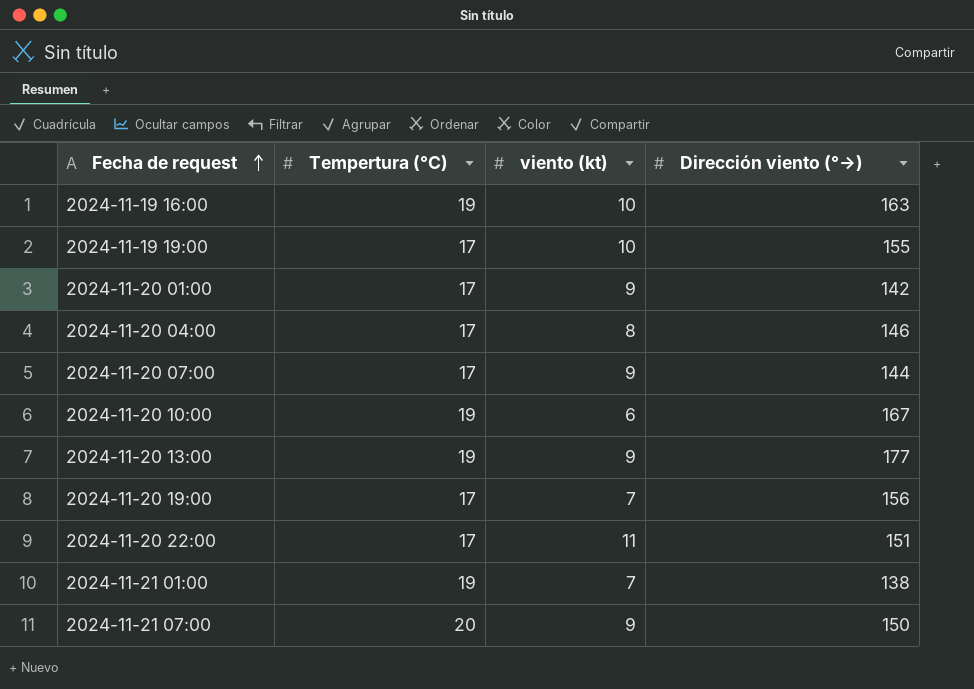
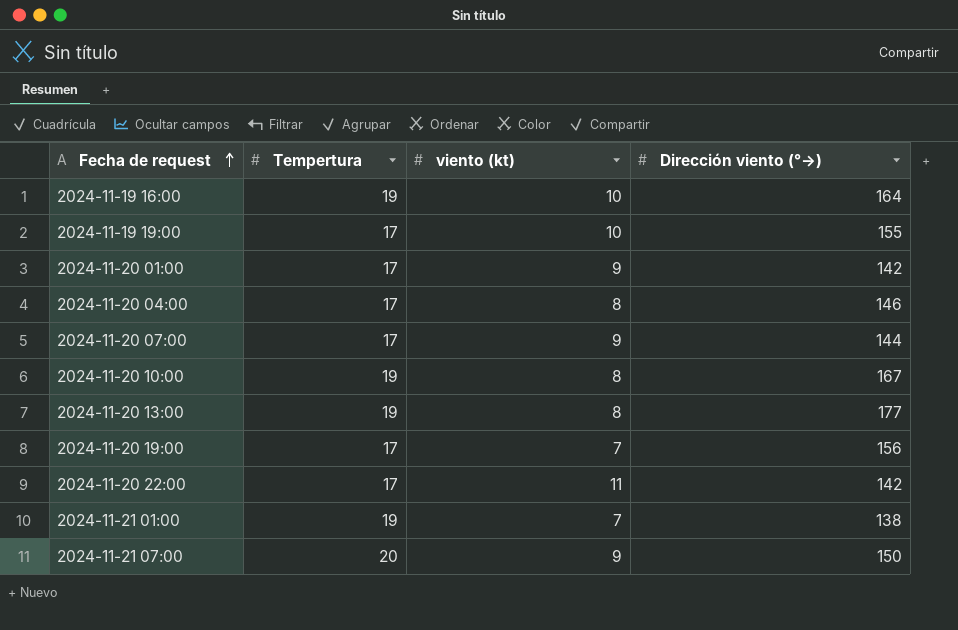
column name: Tempertura (°C) -> Tempertura
2024-11-19 16:00 | Dirección viento (°→): 163 -> 164
2024-11-20 10:00 | viento (kt): 6 -> 8
2024-11-20 13:00 | viento (kt): 9 -> 8
2024-11-20 22:00 | Dirección viento (°→): 151 -> 142

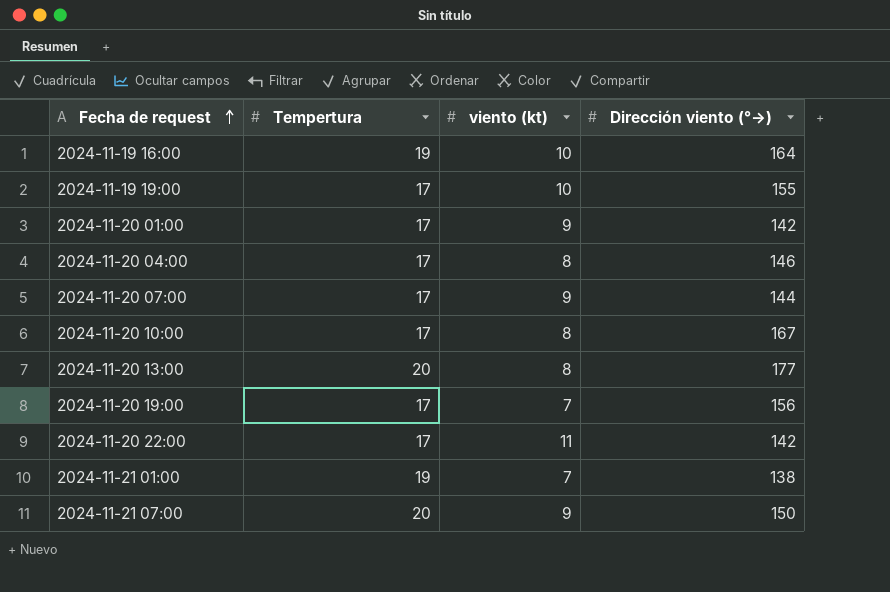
2024-11-20 10:00 | Tempertura: 19 -> 17
2024-11-20 13:00 | Tempertura: 19 -> 20

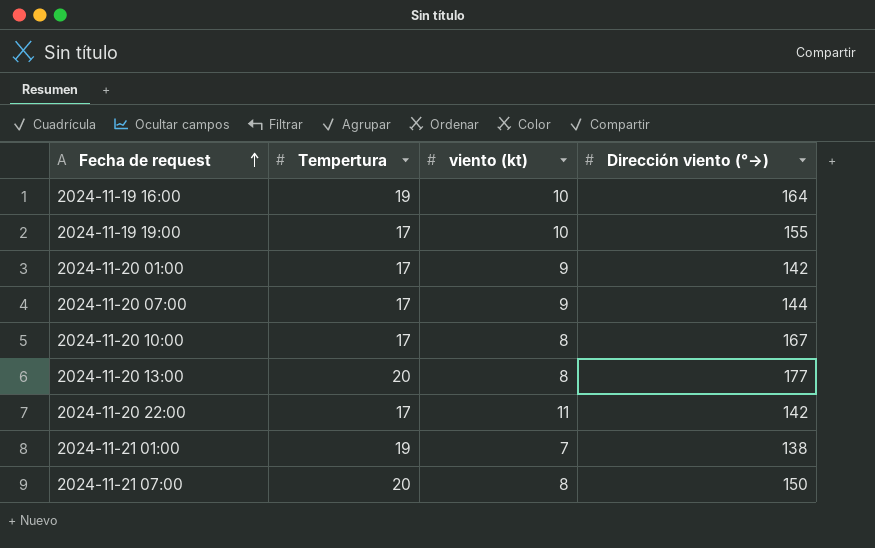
row 2024-11-20 04:00: 17 | 8 | 146 -> none
row 2024-11-20 19:00: 17 | 7 | 156 -> none
2024-11-21 07:00 | viento (kt): 9 -> 8

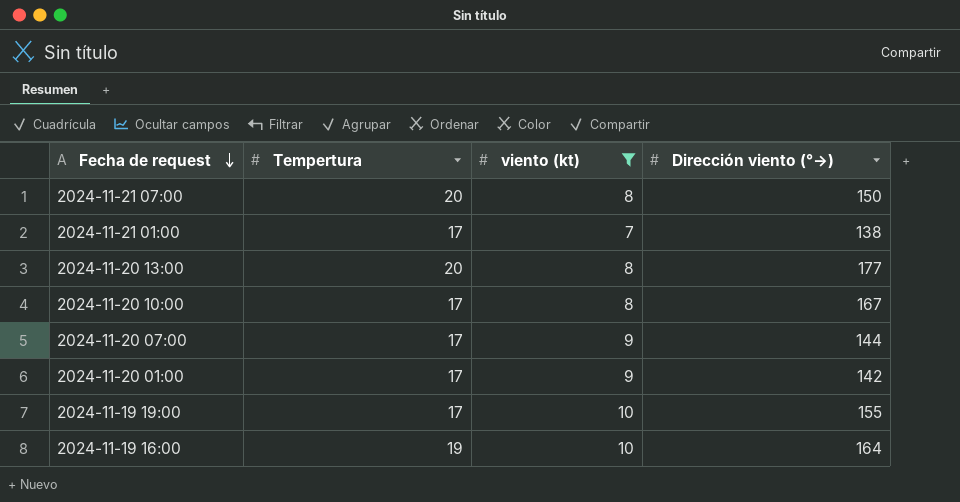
filter: none -> viento (kt) != 11
row order: Fecha de request ascending -> Fecha de request descending
2024-11-21 01:00 | Tempertura: 19 -> 17

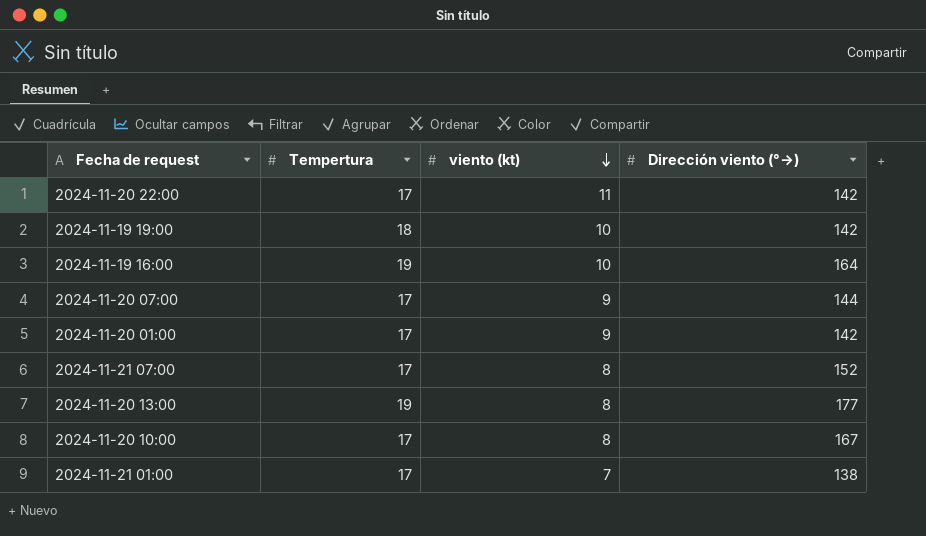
filter: viento (kt) != 11 -> none
row order: Fecha de request descending -> viento (kt) descending
2024-11-19 19:00 | Tempertura: 17 -> 18
2024-11-19 19:00 | Dirección viento (°→): 155 -> 142
2024-11-21 07:00 | Tempertura: 20 -> 17
2024-11-21 07:00 | Dirección viento (°→): 150 -> 152
2024-11-20 13:00 | Tempertura: 20 -> 19

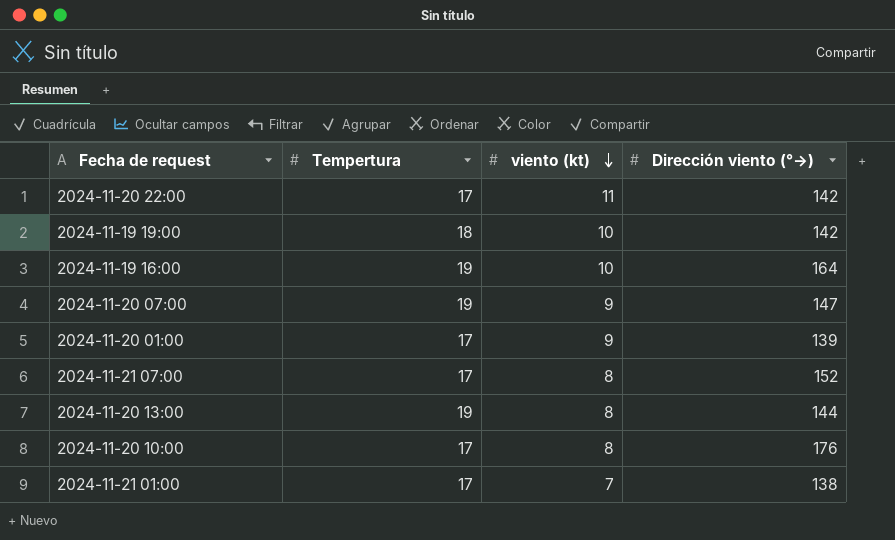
2024-11-20 07:00 | Tempertura: 17 -> 19
2024-11-20 07:00 | Dirección viento (°→): 144 -> 147
2024-11-20 01:00 | Dirección viento (°→): 142 -> 139
2024-11-20 13:00 | Dirección viento (°→): 177 -> 144
2024-11-20 10:00 | Dirección viento (°→): 167 -> 176

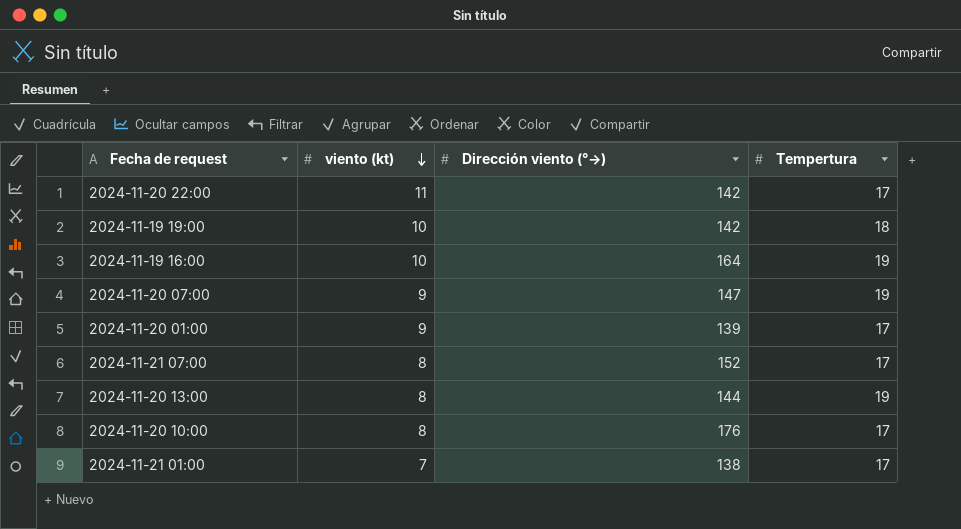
column Tempertura | position: 2 -> 4

